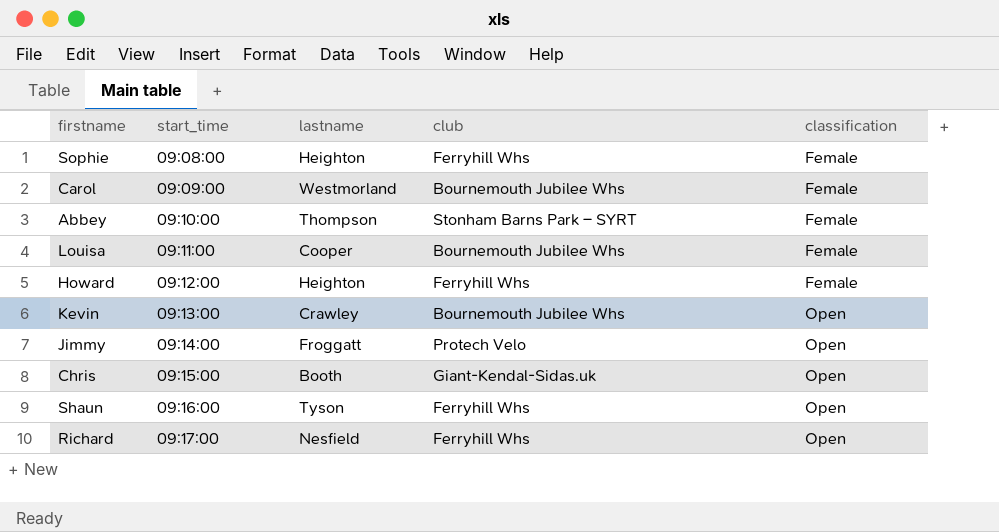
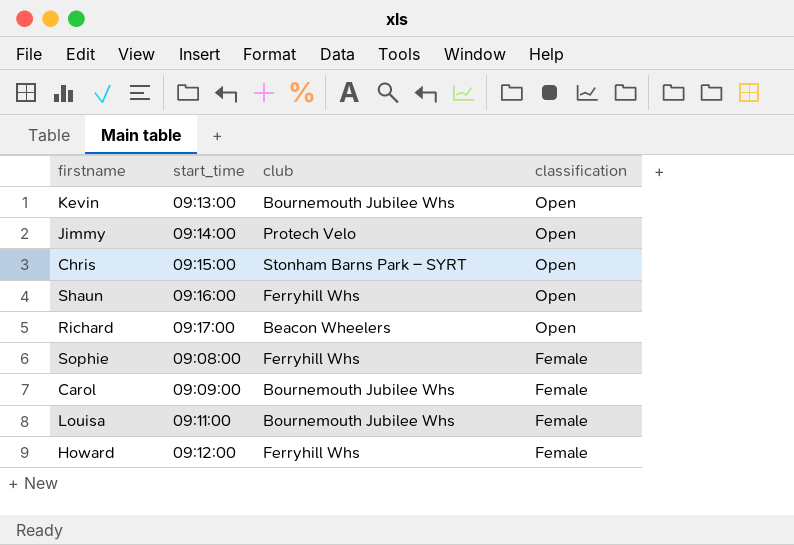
row order: start_time ascending -> classification descending
column lastname | position: 3 -> none
row Abbey: 09:10:00 | Thompson | Stonham Barns Park – SYRT | Female -> none
Chris | club: Giant-Kendal-Sidas.uk -> Stonham Barns Park – SYRT
Richard | club: Ferryhill Whs -> Beacon Wheelers

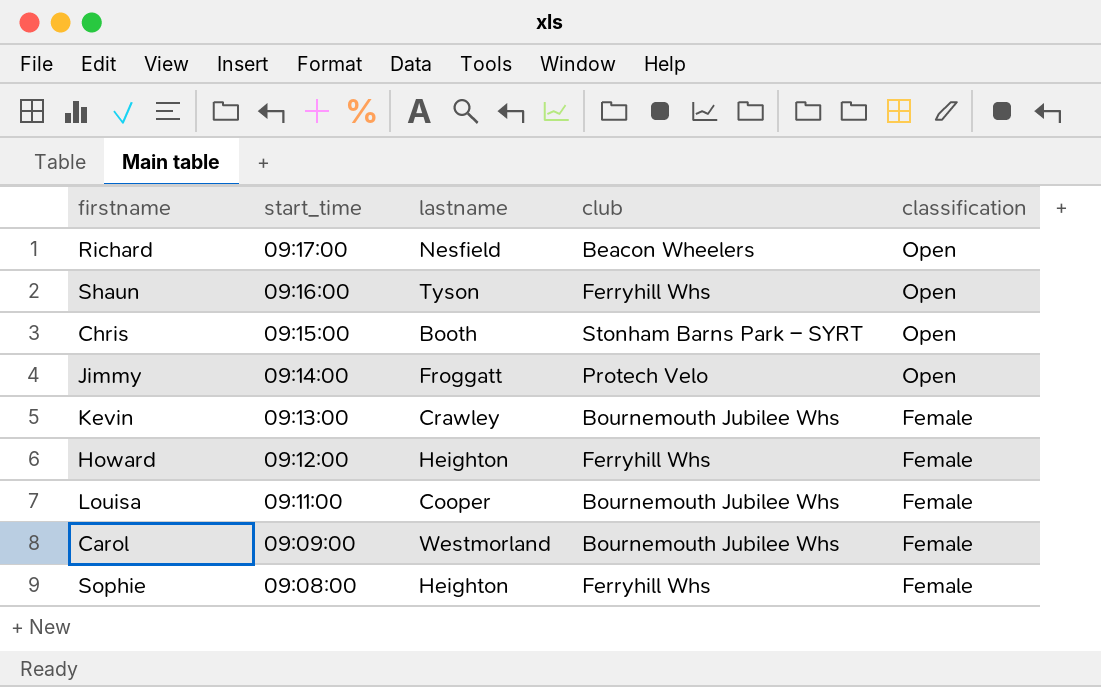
row order: classification descending -> start_time descending
column lastname | position: none -> 3
Kevin | classification: Open -> Female

